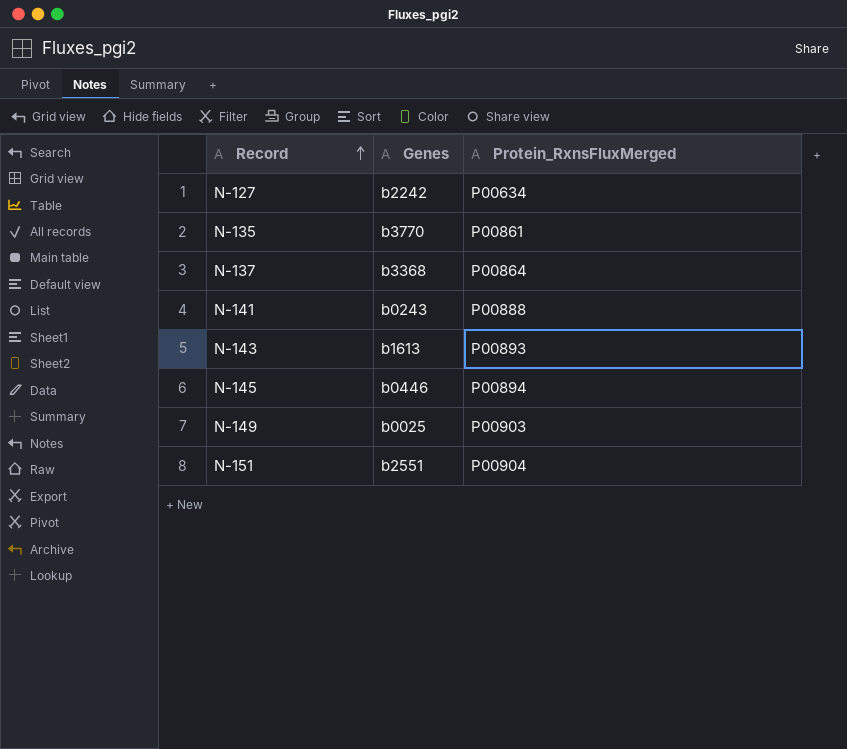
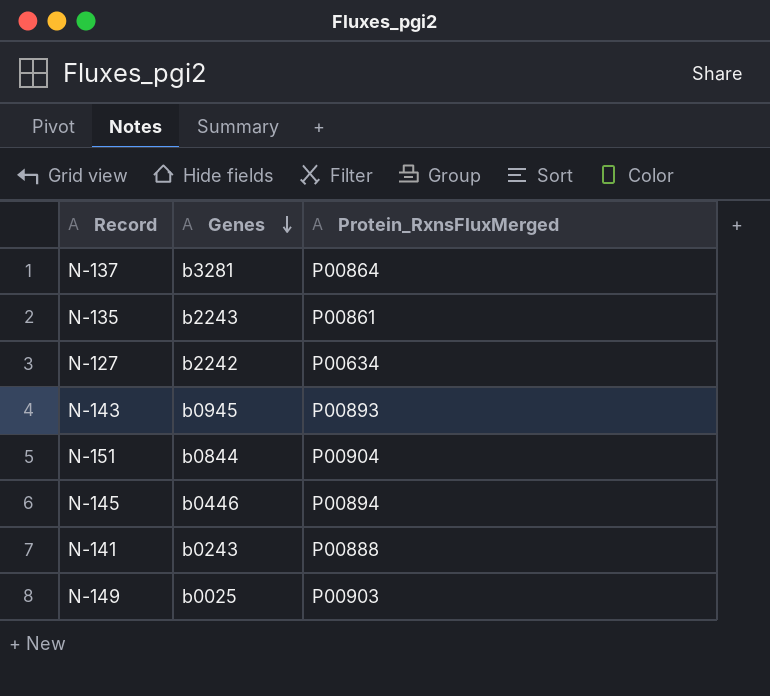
row order: Record ascending -> Genes descending
N-137 | Genes: b3368 -> b3281
N-135 | Genes: b3770 -> b2243
N-143 | Genes: b1613 -> b0945
N-151 | Genes: b2551 -> b0844

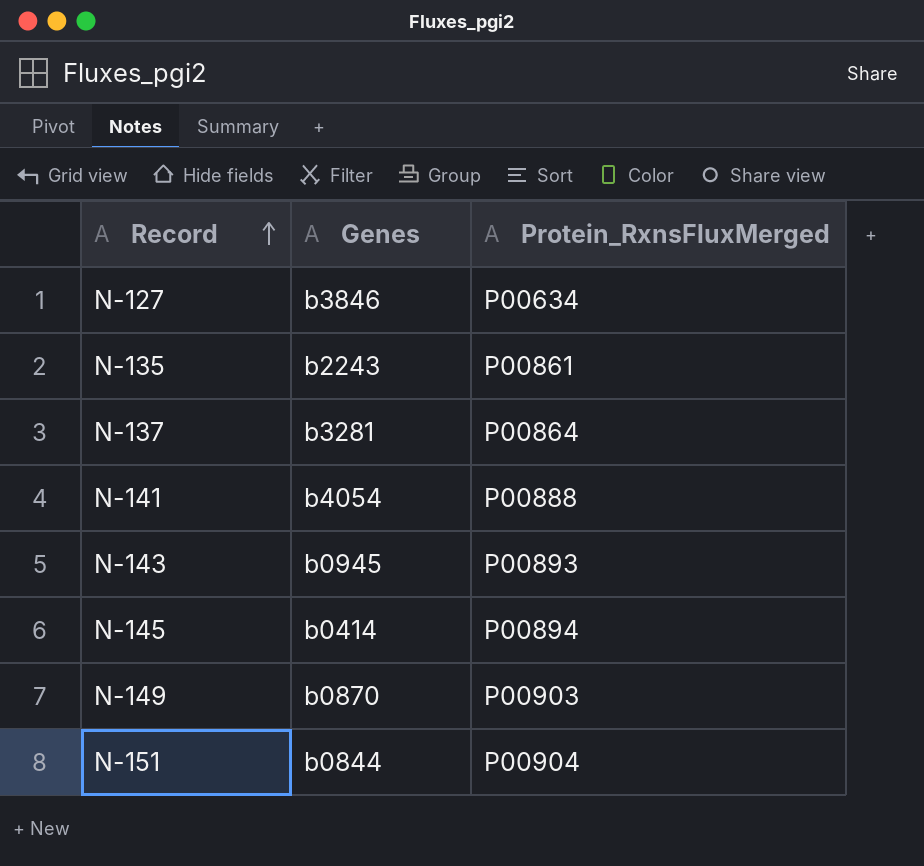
row order: Genes descending -> Record ascending
N-127 | Genes: b2242 -> b3846
N-141 | Genes: b0243 -> b4054
N-145 | Genes: b0446 -> b0414
N-149 | Genes: b0025 -> b0870

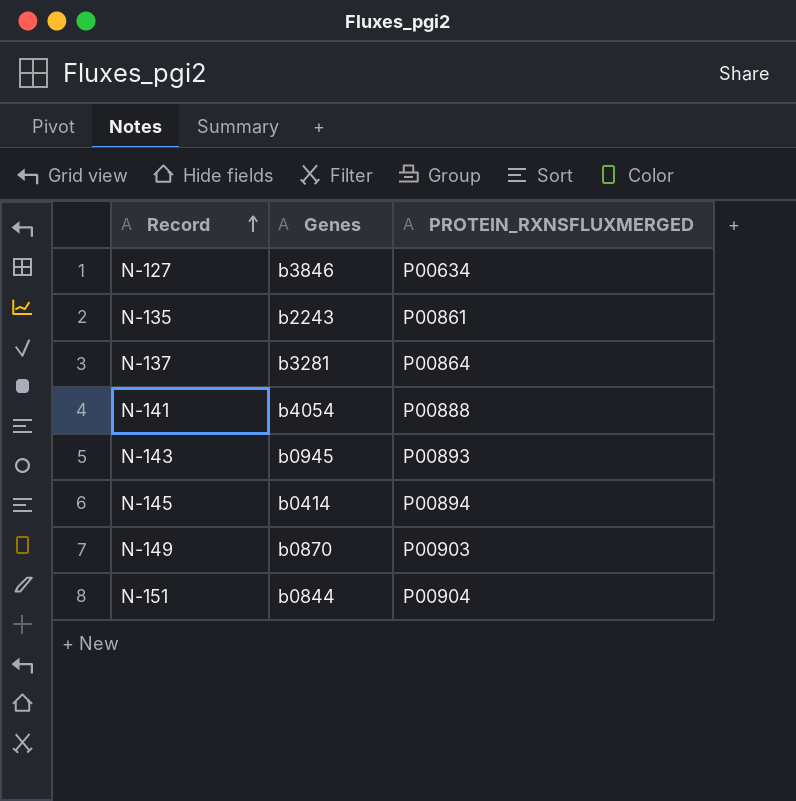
column name: Protein_RxnsFluxMerged -> PROTEIN_RXNSFLUXMERGED

